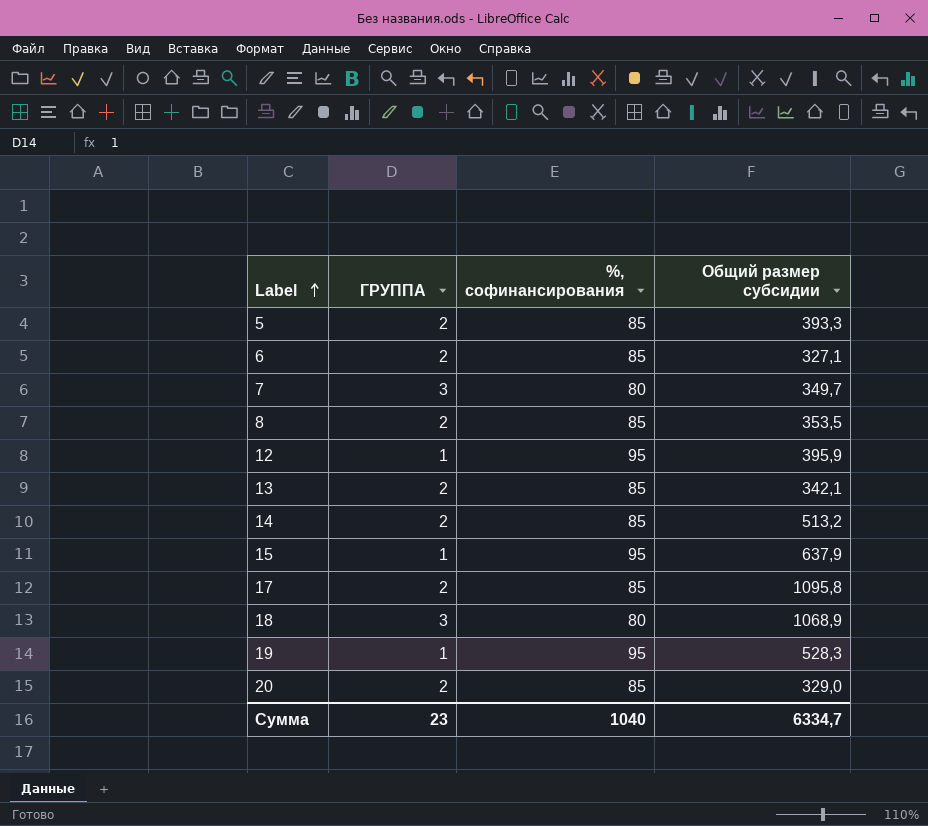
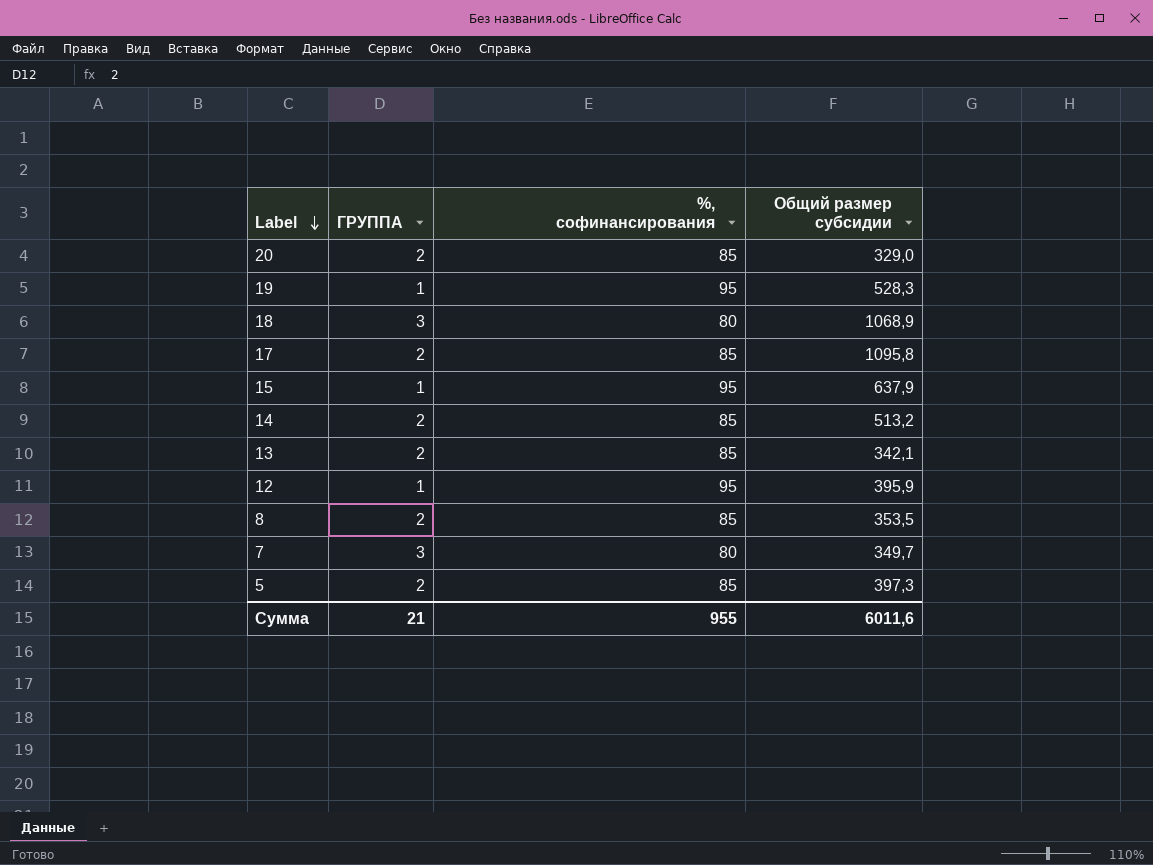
row order: Label ascending -> Label descending
row 6: 2 | 85 | 327,1 -> none
5 | Общий размер субсидии: 393,3 -> 397,3
Сумма | ГРУППА: 23 -> 21
Сумма | %, софинансирования: 1040 -> 955
Сумма | Общий размер субсидии: 6334,7 -> 6011,6

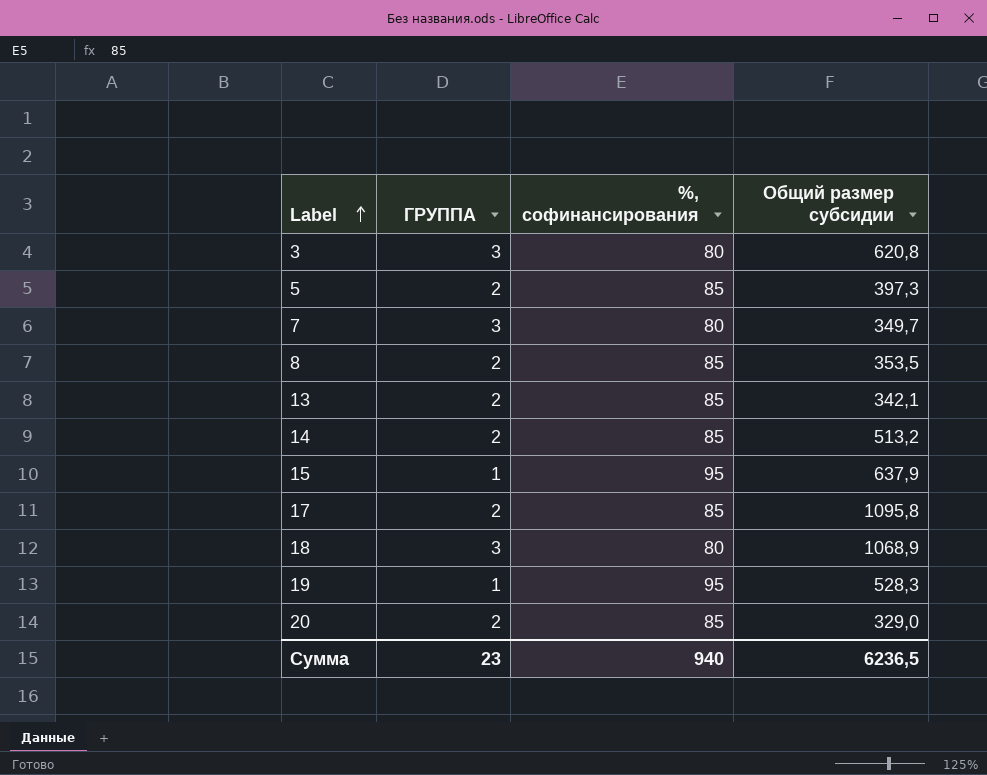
row order: Label descending -> Label ascending
row 12: 1 | 95 | 395,9 -> none
row 3: none -> 3 | 80 | 620,8
Сумма | ГРУППА: 21 -> 23
Сумма | %, софинансирования: 955 -> 940
Сумма | Общий размер субсидии: 6011,6 -> 6236,5

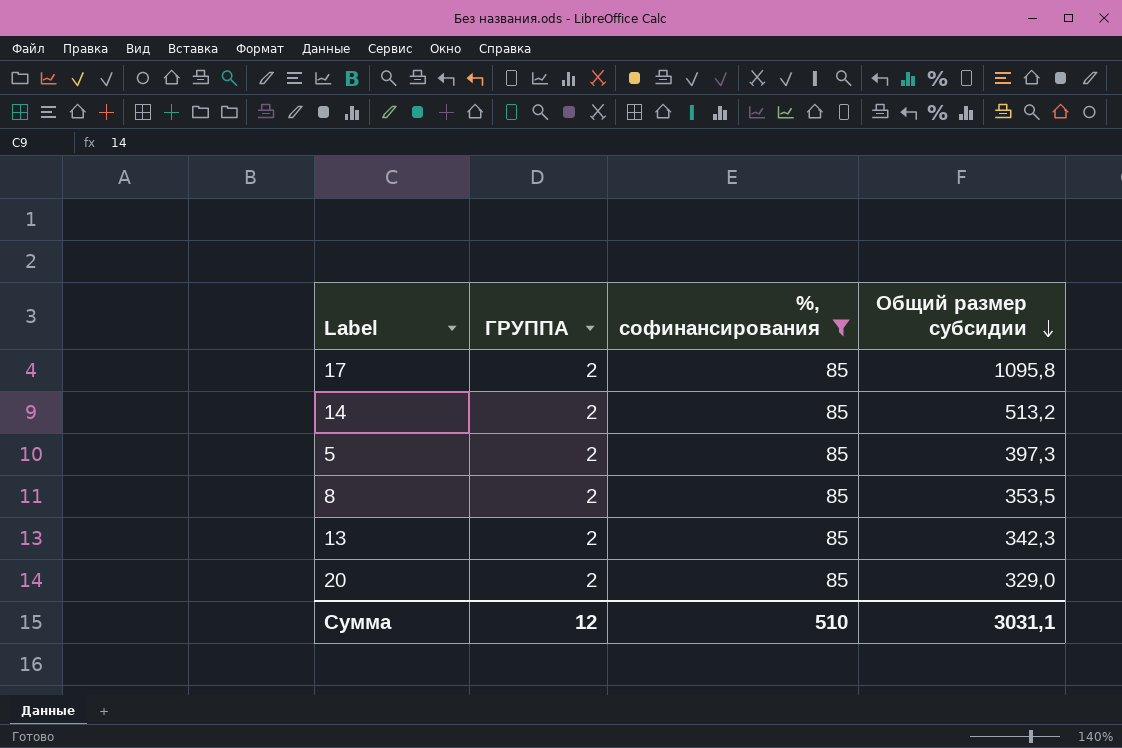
filter: none -> %, софинансирования = 85
row order: Label ascending -> Общий размер субсидии descending
13 | Общий размер субсидии: 342,1 -> 342,3
Сумма | ГРУППА: 23 -> 12
Сумма | %, софинансирования: 940 -> 510
Сумма | Общий размер субсидии: 6236,5 -> 3031,1

